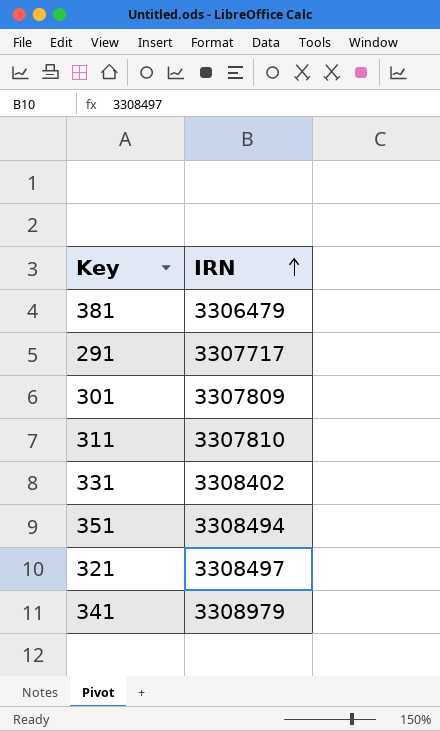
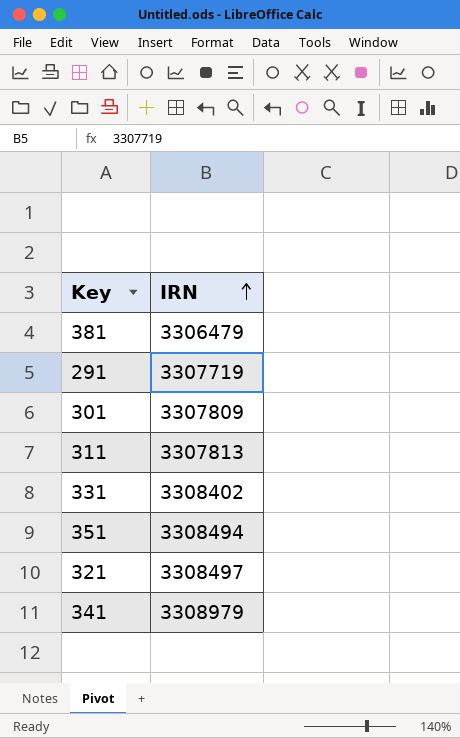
291 | IRN: 3307717 -> 3307719
311 | IRN: 3307810 -> 3307813

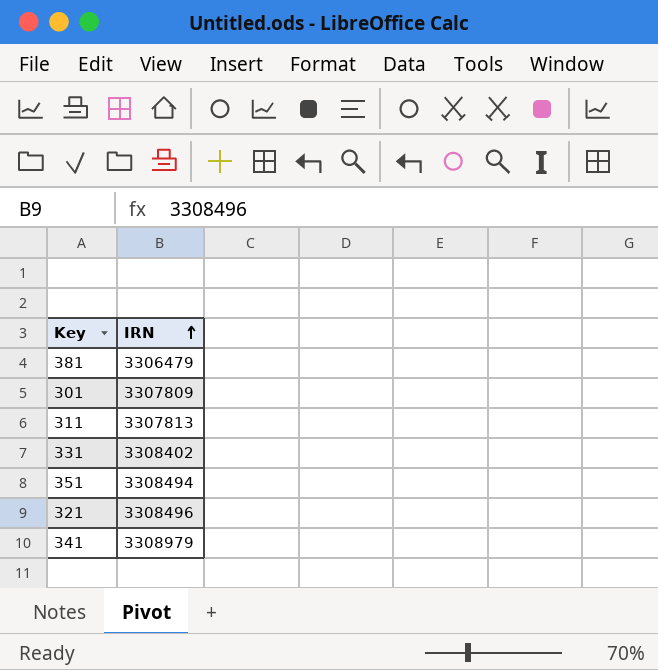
row 291: 3307719 -> none
321 | IRN: 3308497 -> 3308496

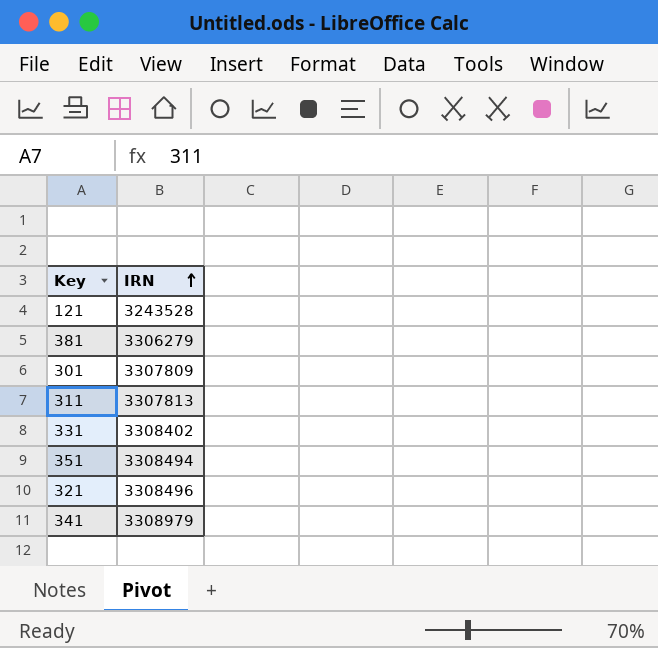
row 121: none -> 3243528
381 | IRN: 3306479 -> 3306279

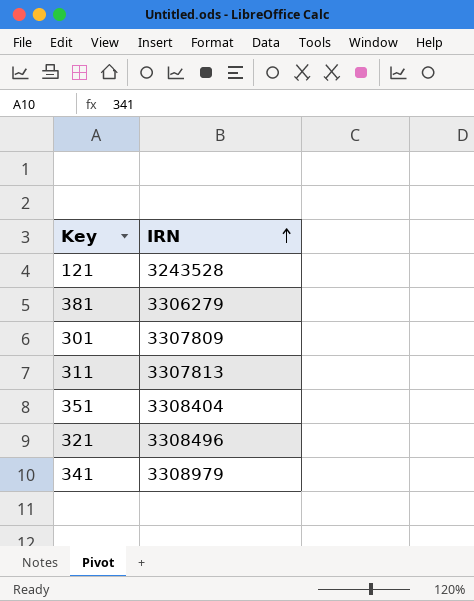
row 331: 3308402 -> none
351 | IRN: 3308494 -> 3308404

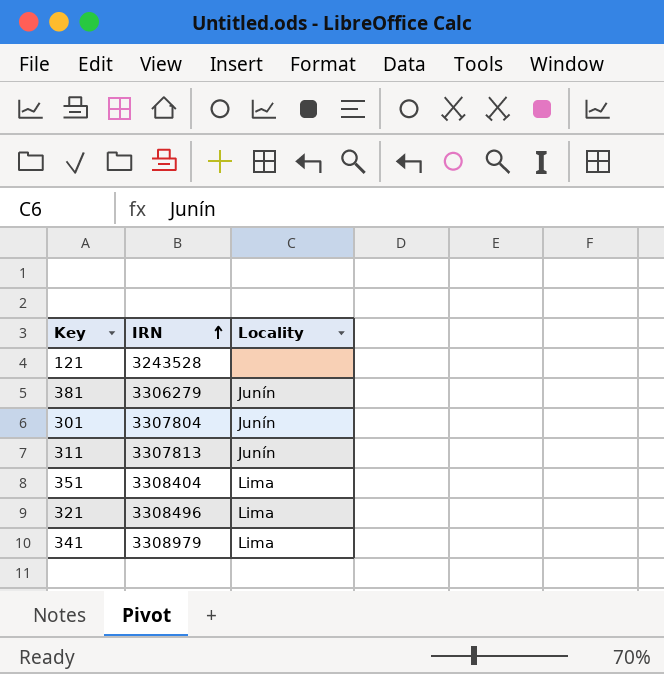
column Locality | position: none -> 3
301 | IRN: 3307809 -> 3307804

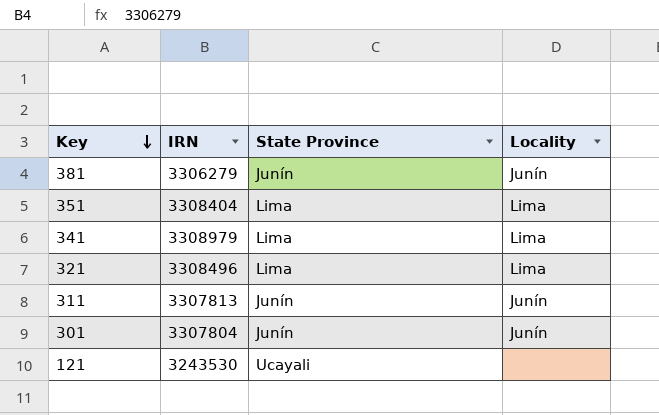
row order: IRN ascending -> Key descending
column State Province | position: none -> 3
121 | IRN: 3243528 -> 3243530

